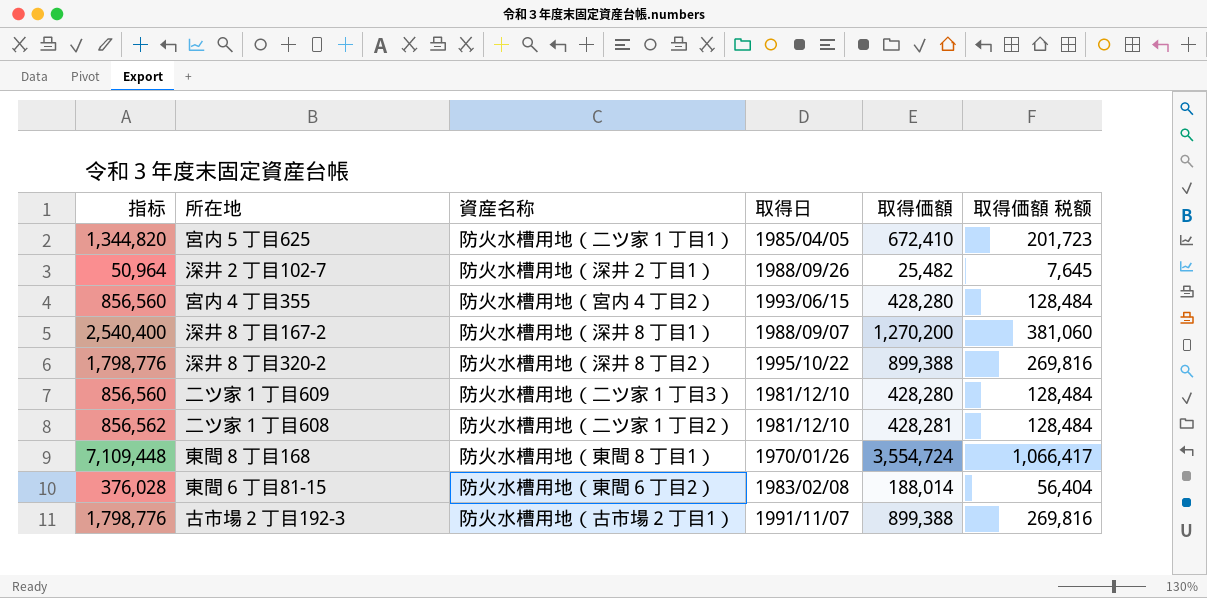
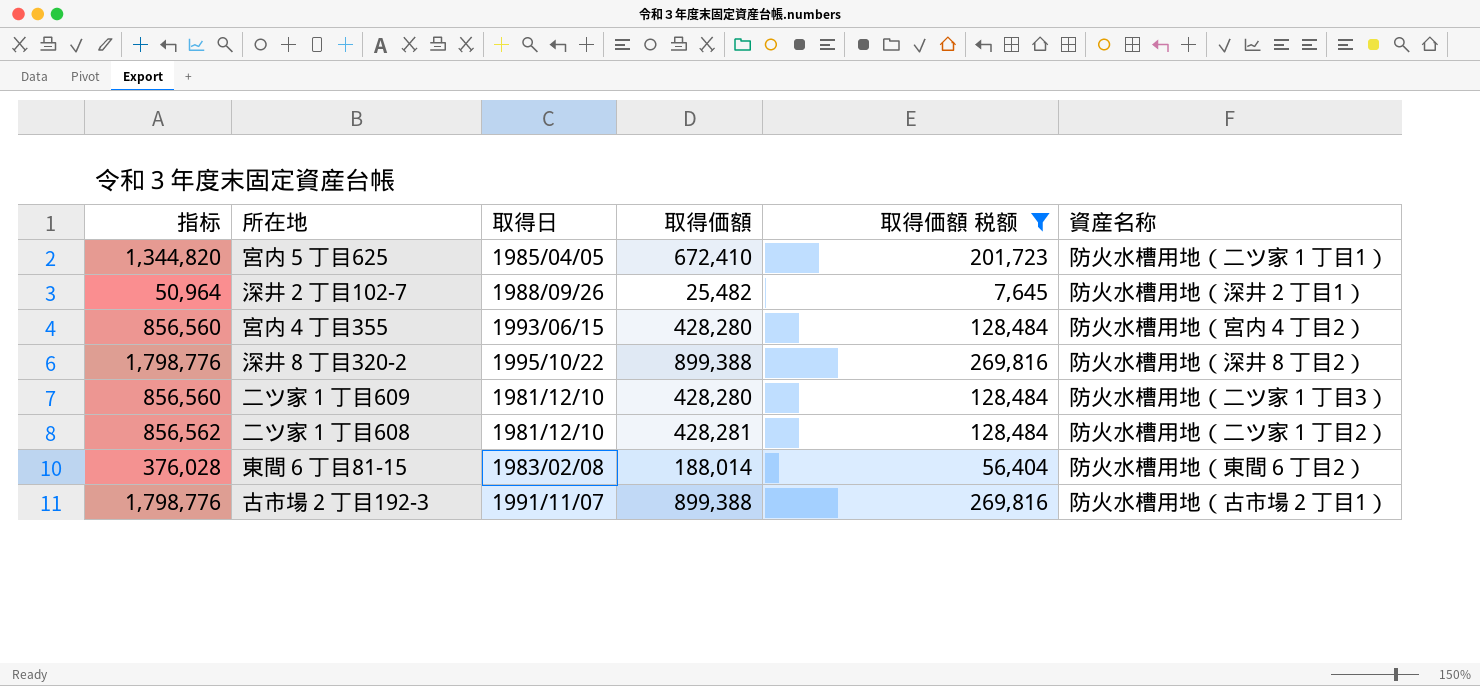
filter: none -> 取得価額 税额 <= 269,816
column 資産名称 | position: 3 -> 6

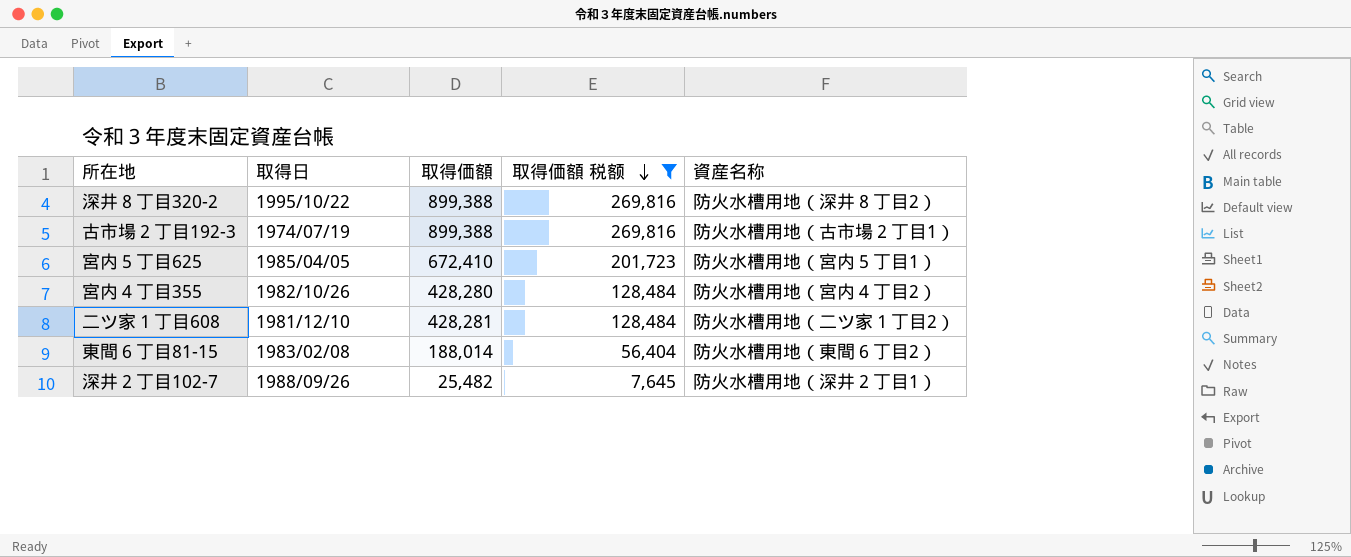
row order: none -> 取得価額 税额 descending
column 指标 | formula: [取得価額] * 2 -> none
row 二ツ家１丁目609: 856,560 | 1981/12/10 | 428,280 | 128,484 | 防火水槽用地（二ツ家１丁目3） -> none
古市場２丁目192-3 | 取得日: 1991/11/07 -> 1974/07/19
宮内５丁目625 | 資産名称: 防火水槽用地（二ツ家１丁目1） -> 防火水槽用地（宮内５丁目1）
宮内４丁目355 | 取得日: 1993/06/15 -> 1982/10/26

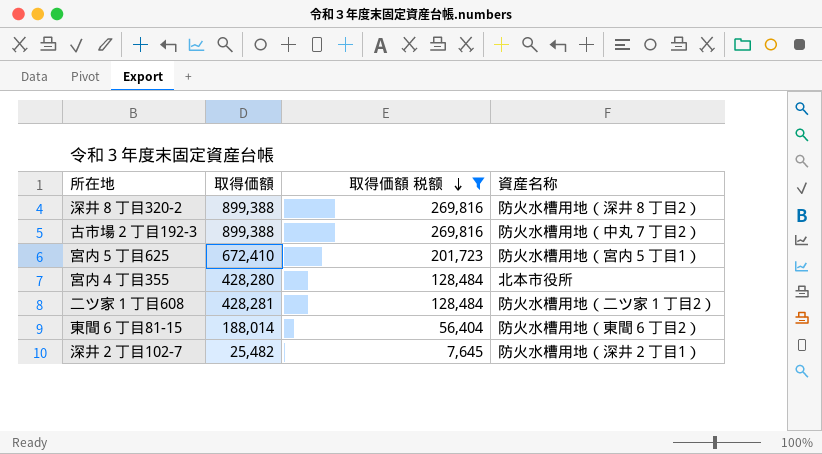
column 取得日 | position: 2 -> none
古市場２丁目192-3 | 資産名称: 防火水槽用地（古市場２丁目1） -> 防火水槽用地（中丸７丁目2）
宮内４丁目355 | 資産名称: 防火水槽用地（宮内４丁目2） -> 北本市役所

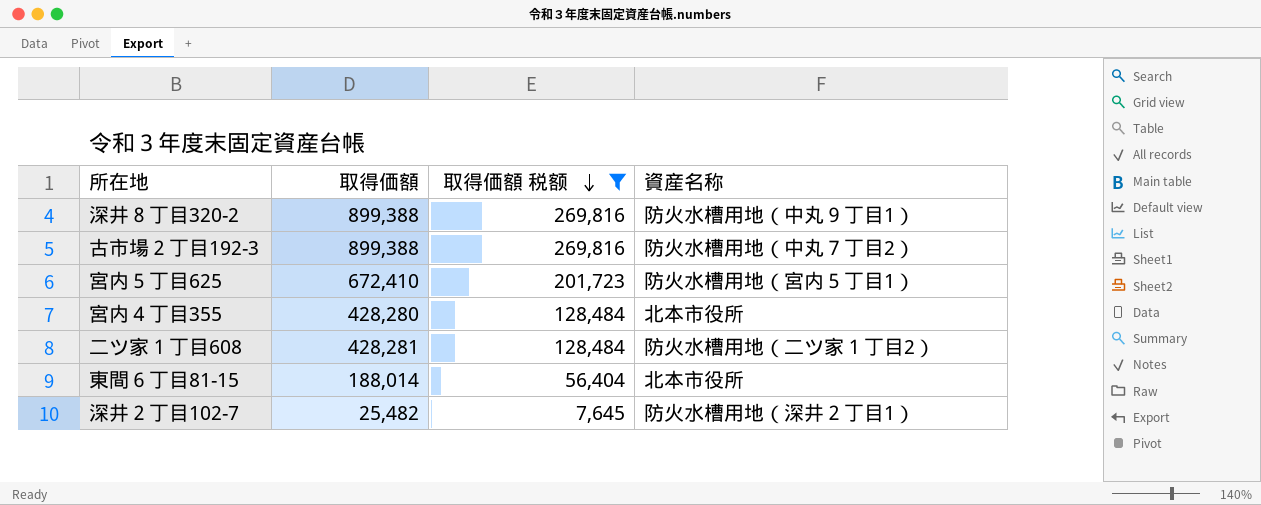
深井８丁目320-2 | 資産名称: 防火水槽用地（深井８丁目2） -> 防火水槽用地（中丸９丁目1）
東間６丁目81-15 | 資産名称: 防火水槽用地（東間６丁目2） -> 北本市役所

